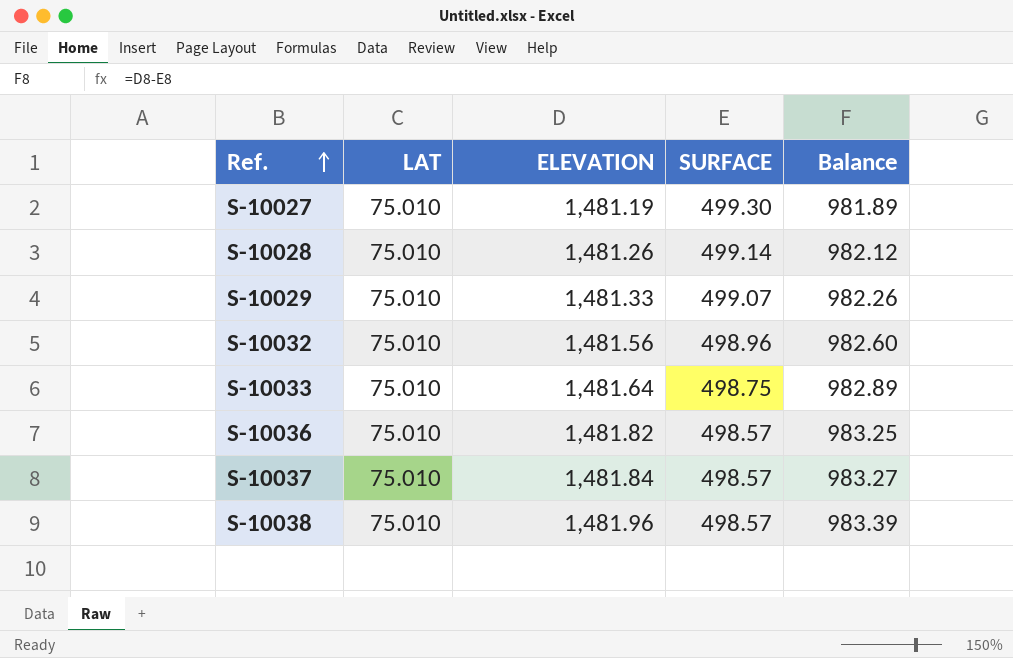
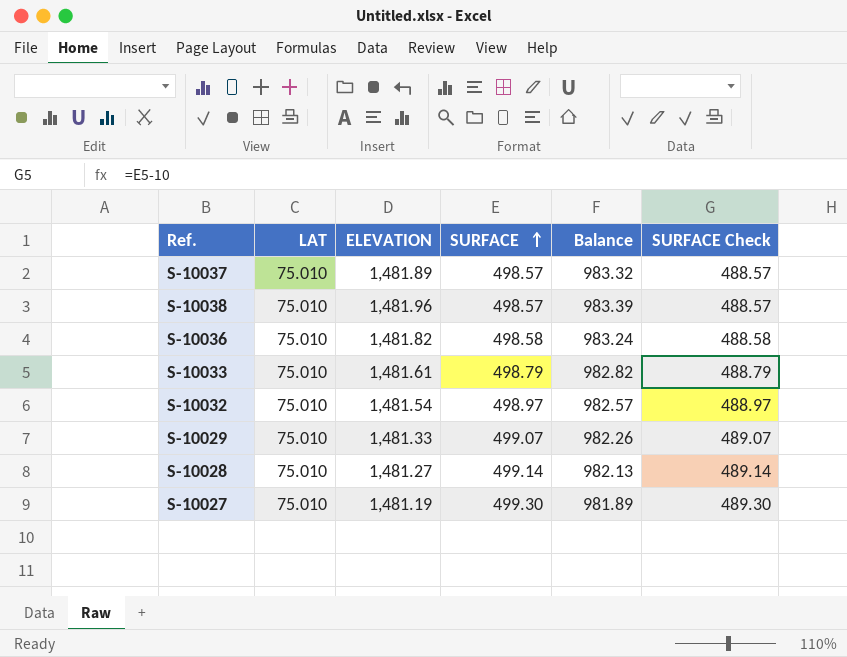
row order: Ref. ascending -> SURFACE ascending
column SURFACE Check | formula: none -> [SURFACE] - 10
S-10037 | ELEVATION: 1,481.84 -> 1,481.89
S-10037 | Balance: 983.27 -> 983.32
S-10036 | SURFACE: 498.57 -> 498.58
S-10036 | Balance: 983.25 -> 983.24
S-10033 | ELEVATION: 1,481.64 -> 1,481.61
S-10033 | SURFACE: 498.75 -> 498.79
S-10033 | Balance: 982.89 -> 982.82
S-10032 | ELEVATION: 1,481.56 -> 1,481.54
S-10032 | SURFACE: 498.96 -> 498.97
S-10032 | Balance: 982.60 -> 982.57
S-10028 | ELEVATION: 1,481.26 -> 1,481.27
S-10028 | Balance: 982.12 -> 982.13

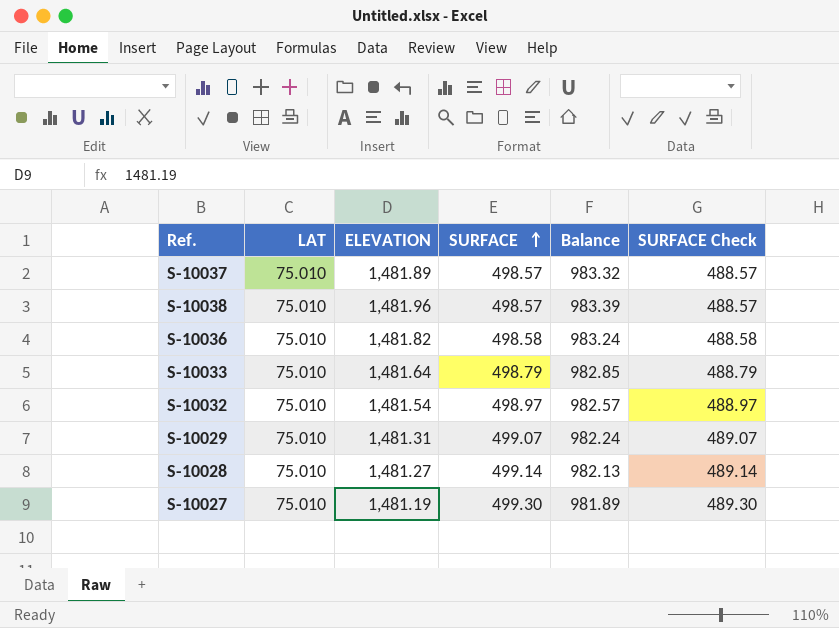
S-10033 | ELEVATION: 1,481.61 -> 1,481.64
S-10033 | Balance: 982.82 -> 982.85
S-10029 | ELEVATION: 1,481.33 -> 1,481.31
S-10029 | Balance: 982.26 -> 982.24

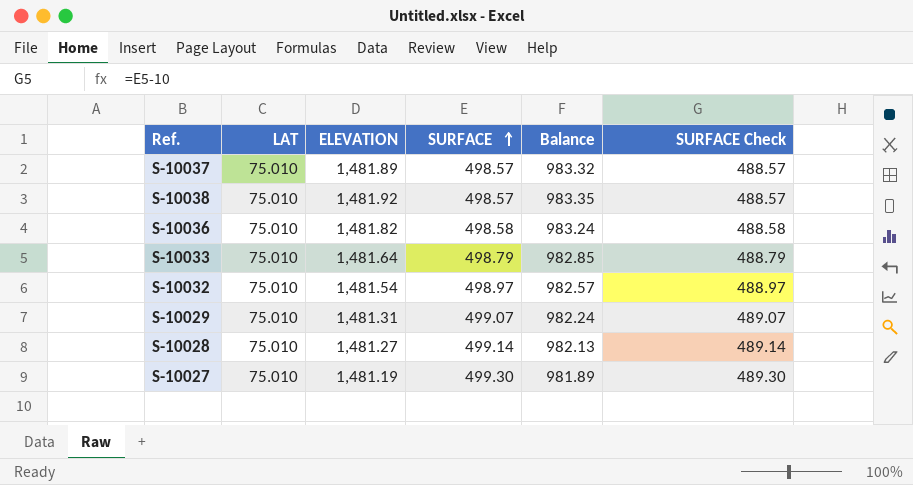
S-10038 | ELEVATION: 1,481.96 -> 1,481.92
S-10038 | Balance: 983.39 -> 983.35

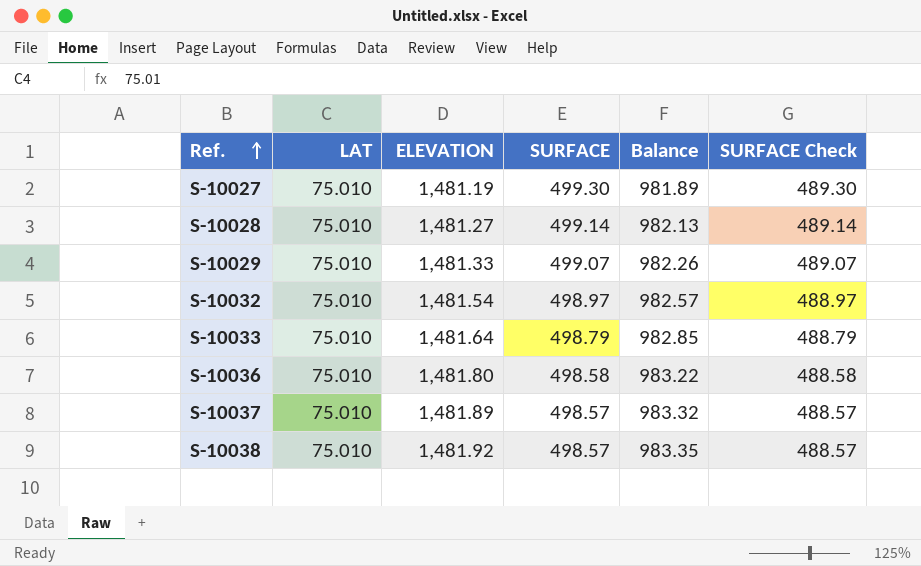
row order: SURFACE ascending -> Ref. ascending
S-10029 | ELEVATION: 1,481.31 -> 1,481.33
S-10029 | Balance: 982.24 -> 982.26
S-10036 | ELEVATION: 1,481.82 -> 1,481.80
S-10036 | Balance: 983.24 -> 983.22

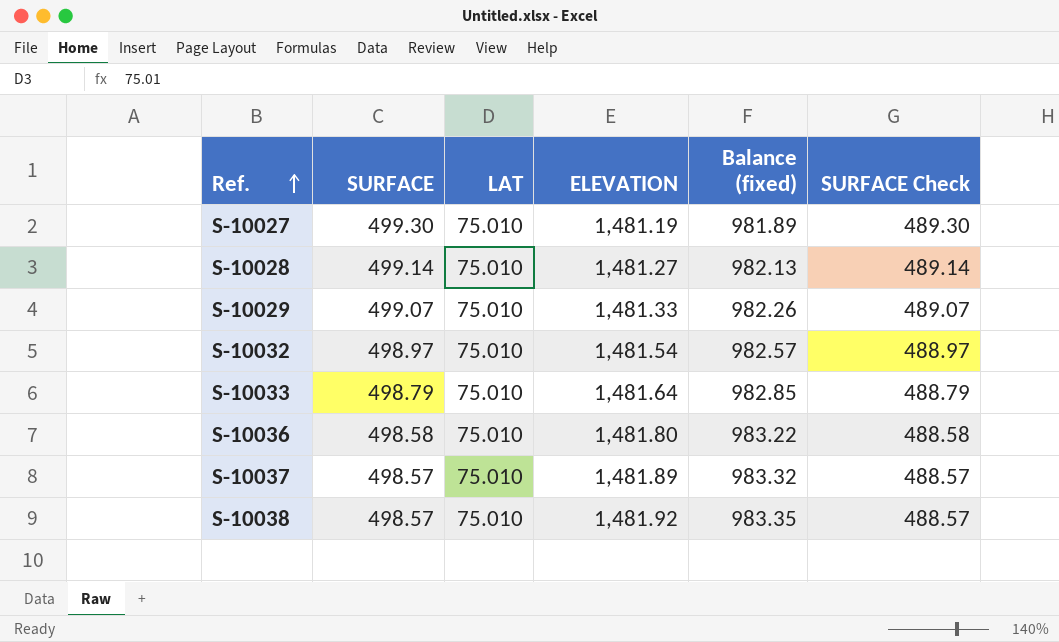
column SURFACE | position: 4 -> 2
column name: Balance -> Balance (fixed)

